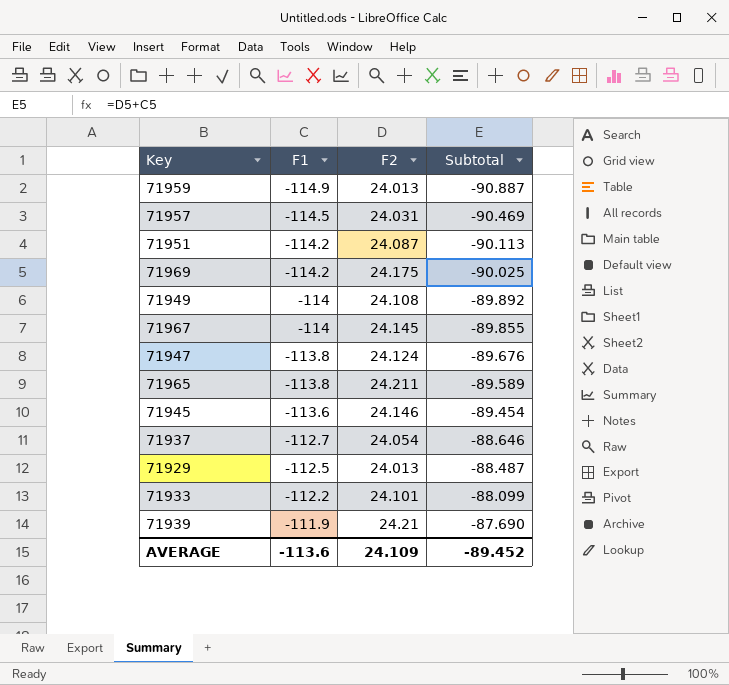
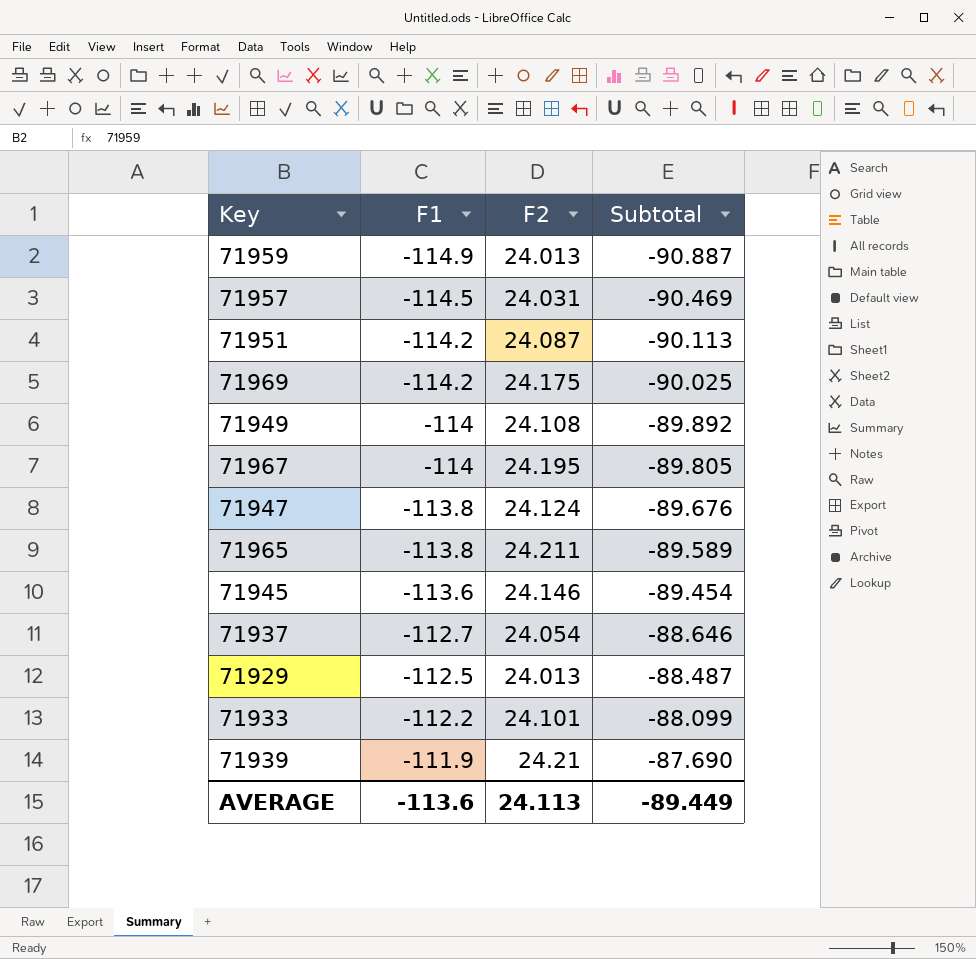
71967 | F2: 24.145 -> 24.195
71967 | Subtotal: -89.855 -> -89.805
AVERAGE | F2: 24.109 -> 24.113
AVERAGE | Subtotal: -89.452 -> -89.449

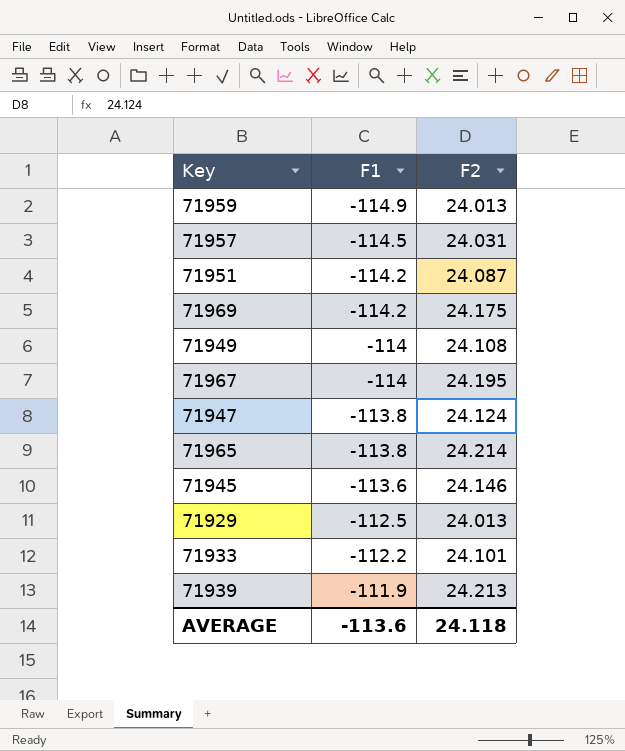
column Subtotal | formula: [F1] + [F2] -> none
row 71937: -112.7 | 24.054 | -88.646 -> none
71965 | F2: 24.211 -> 24.214
71939 | F2: 24.21 -> 24.213
AVERAGE | F2: 24.113 -> 24.118

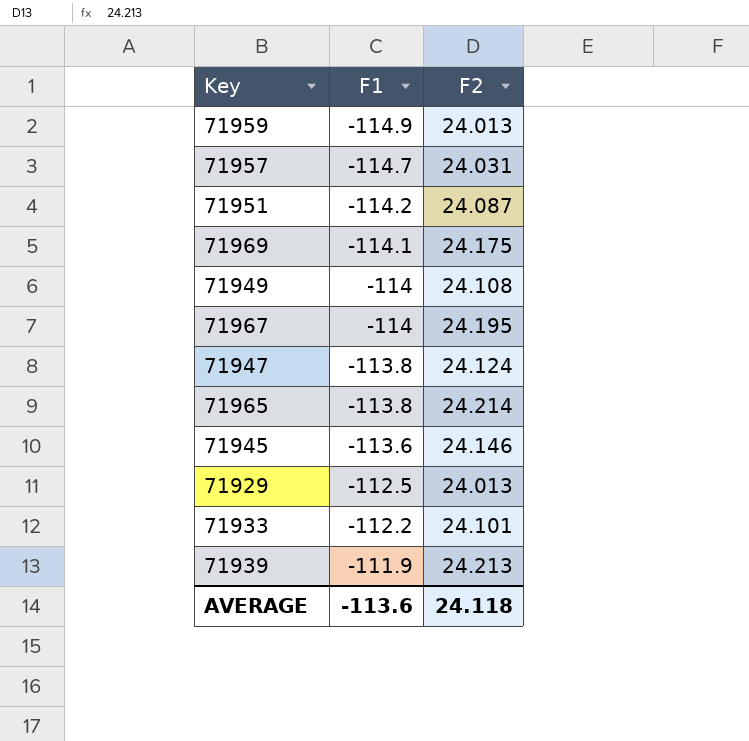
71957 | F1: -114.5 -> -114.7
71969 | F1: -114.2 -> -114.1

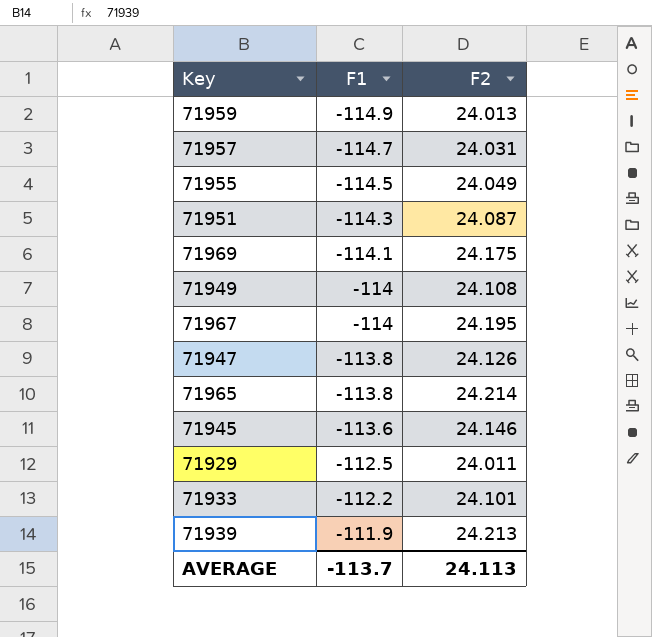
row 71955: none -> -114.5 | 24.049
71951 | F1: -114.2 -> -114.3
71947 | F2: 24.124 -> 24.126
71929 | F2: 24.013 -> 24.011
AVERAGE | F1: -113.6 -> -113.7
AVERAGE | F2: 24.118 -> 24.113

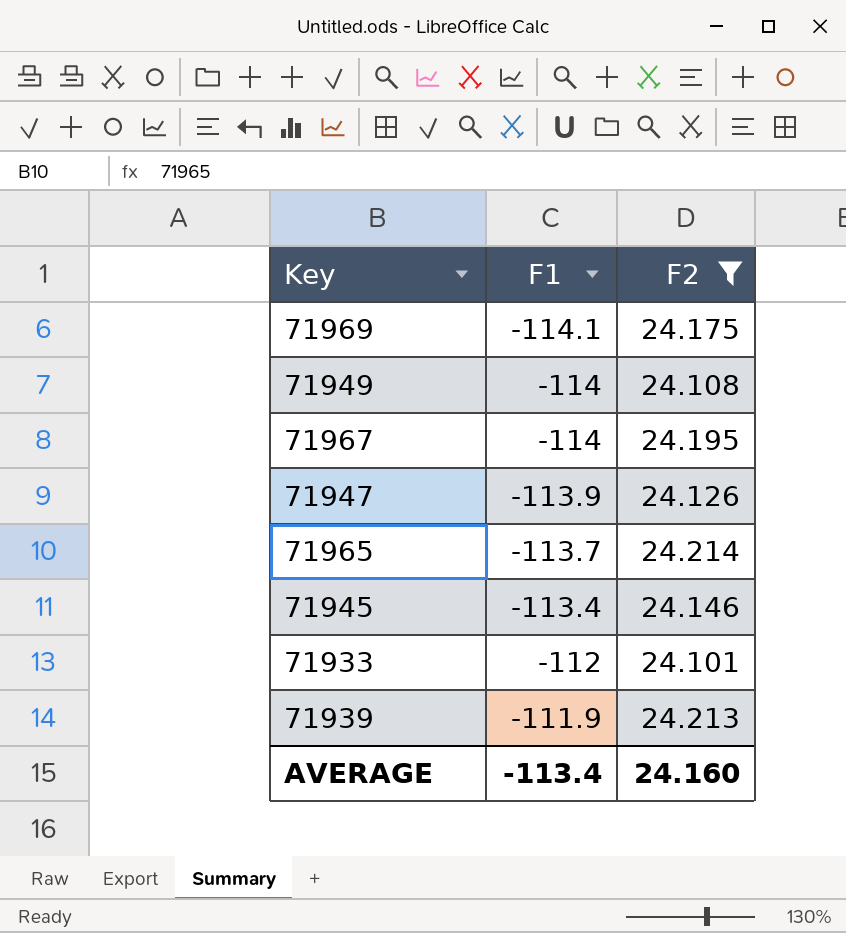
filter: none -> F2 >= 24.101
71947 | F1: -113.8 -> -113.9
71965 | F1: -113.8 -> -113.7
71945 | F1: -113.6 -> -113.4
71933 | F1: -112.2 -> -112
AVERAGE | F1: -113.7 -> -113.4
AVERAGE | F2: 24.113 -> 24.160

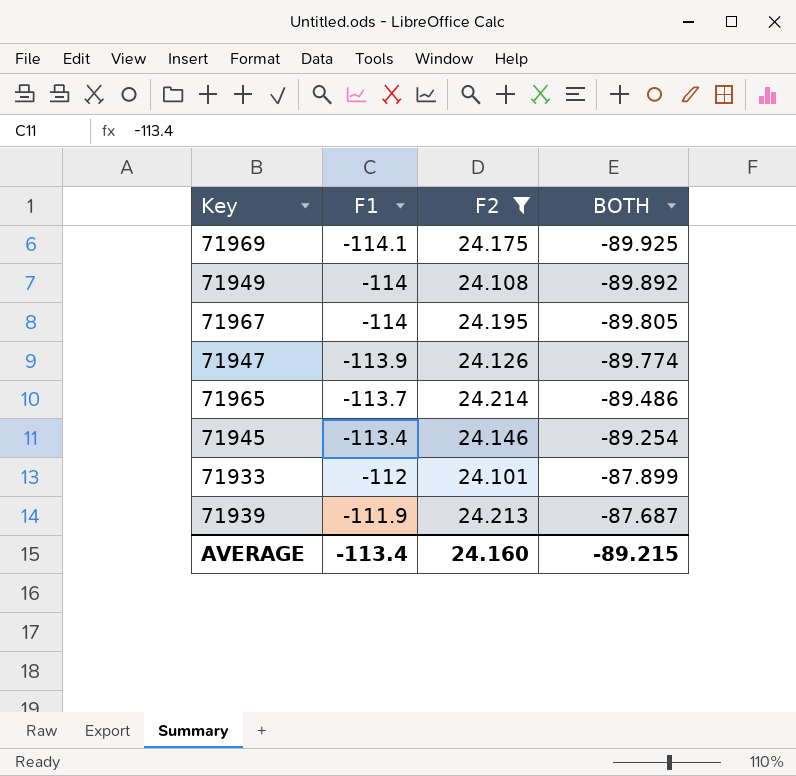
column BOTH | formula: none -> [F1] + [F2]

